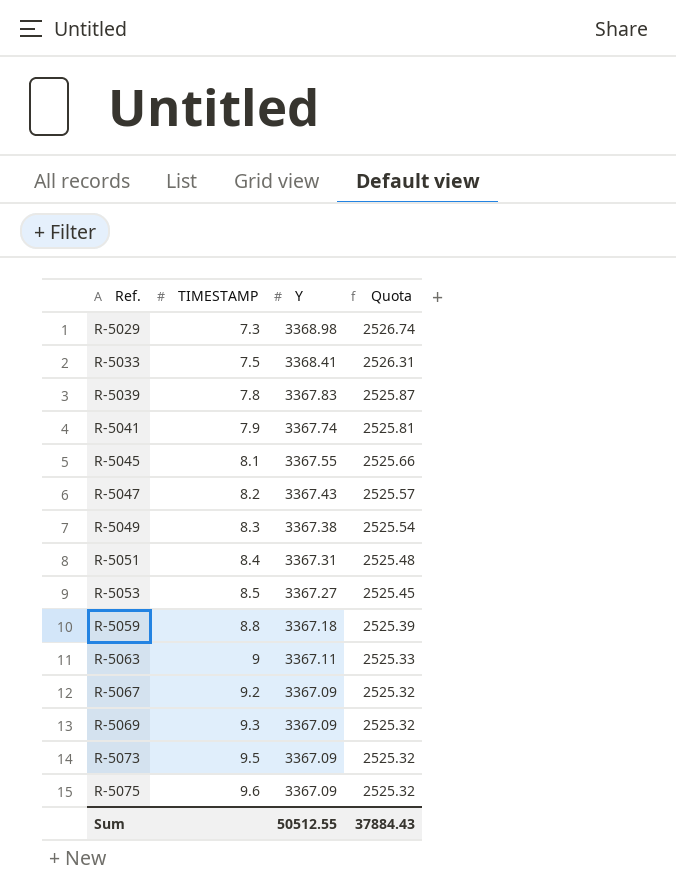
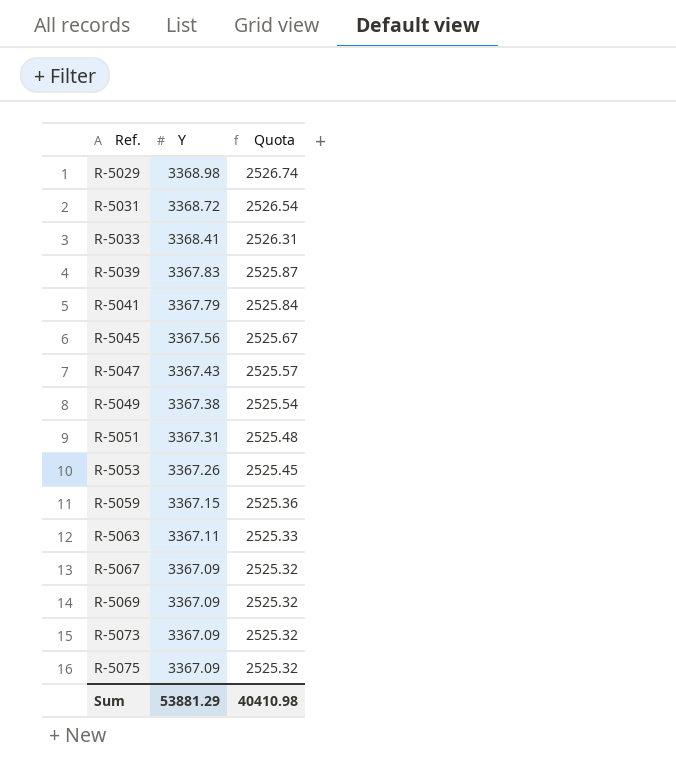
column TIMESTAMP | position: 2 -> none
row R-5031: none -> 3368.72 | 2526.54
R-5041 | Y: 3367.74 -> 3367.79
R-5041 | Quota: 2525.81 -> 2525.84
R-5045 | Y: 3367.55 -> 3367.56
R-5045 | Quota: 2525.66 -> 2525.67
R-5053 | Y: 3367.27 -> 3367.26
R-5059 | Y: 3367.18 -> 3367.15
R-5059 | Quota: 2525.39 -> 2525.36
Sum | Y: 50512.55 -> 53881.29
Sum | Quota: 37884.43 -> 40410.98

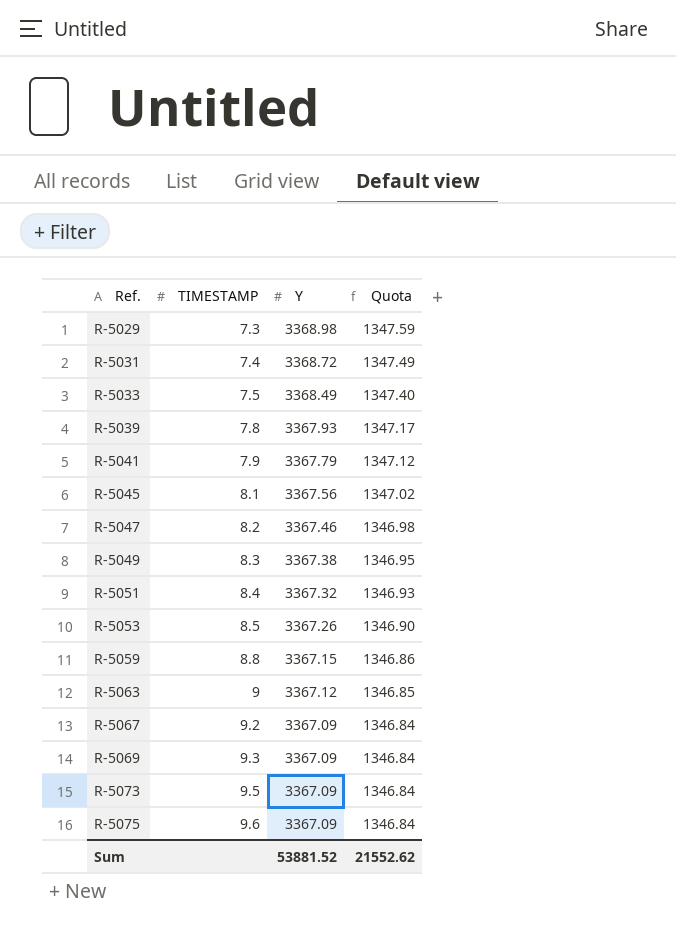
column TIMESTAMP | position: none -> 2
column Quota | formula: [Y] * 0.75 -> [Y] * 0.4
R-5033 | Y: 3368.41 -> 3368.49
R-5039 | Y: 3367.83 -> 3367.93
R-5047 | Y: 3367.43 -> 3367.46
R-5051 | Y: 3367.31 -> 3367.32
R-5063 | Y: 3367.11 -> 3367.12
Sum | Y: 53881.29 -> 53881.52
Sum | Quota: 40410.98 -> 21552.62

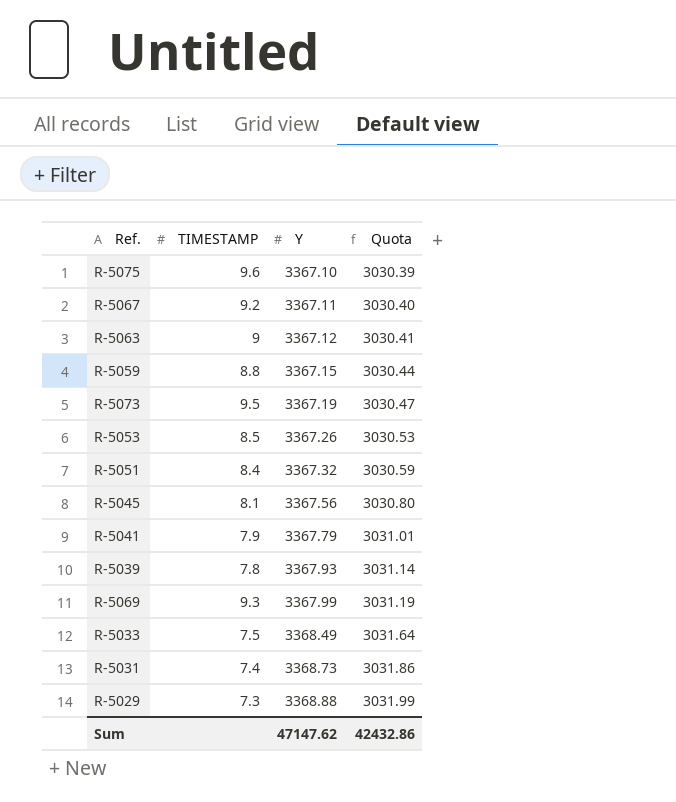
row order: Ref. ascending -> Y ascending
column Quota | formula: [Y] * 0.4 -> [Y] * 0.9
row R-5047: 8.2 | 3367.46 | 1346.98 -> none
row R-5049: 8.3 | 3367.38 | 1346.95 -> none
R-5075 | Y: 3367.09 -> 3367.10
R-5067 | Y: 3367.09 -> 3367.11
R-5073 | Y: 3367.09 -> 3367.19
R-5069 | Y: 3367.09 -> 3367.99
R-5031 | Y: 3368.72 -> 3368.73
R-5029 | Y: 3368.98 -> 3368.88
Sum | Y: 53881.52 -> 47147.62
Sum | Quota: 21552.62 -> 42432.86

